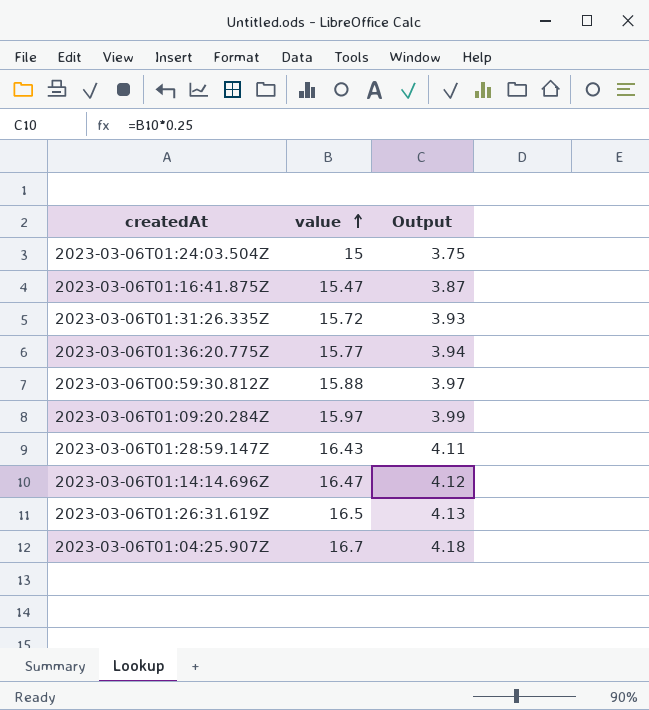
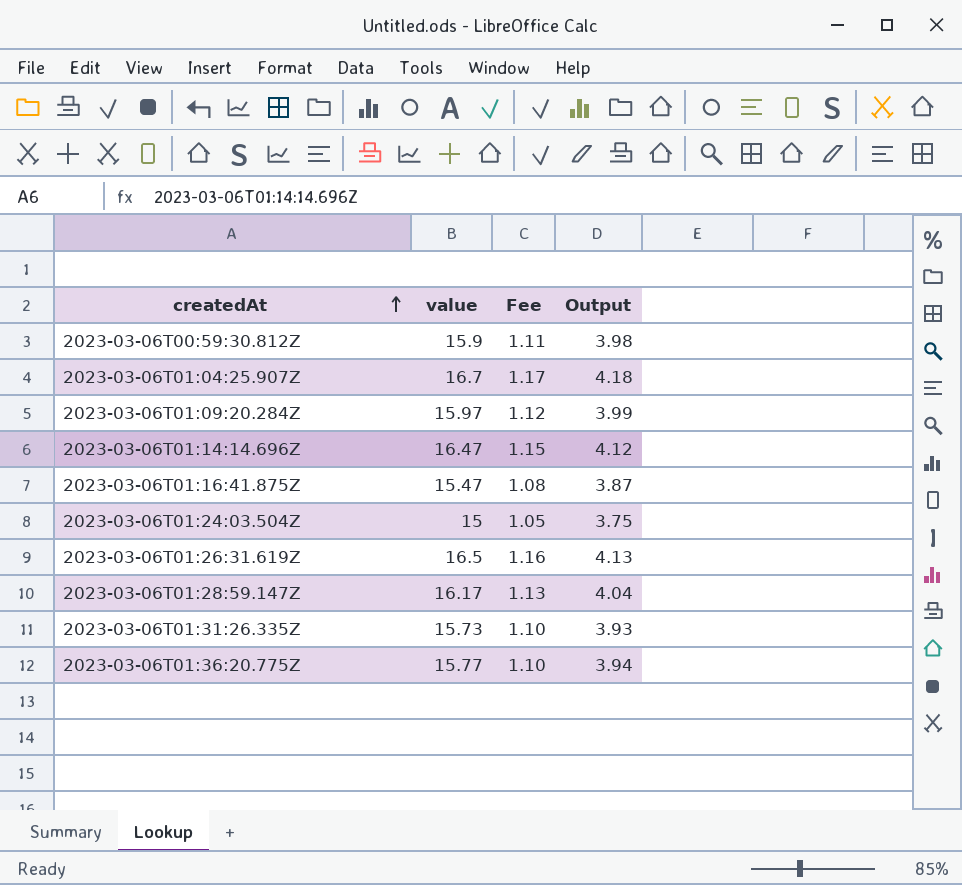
row order: value ascending -> createdAt ascending
column Fee | formula: none -> [value] * 0.07
2023-03-06T00:59:30.812Z | value: 15.88 -> 15.9
2023-03-06T00:59:30.812Z | Output: 3.97 -> 3.98
2023-03-06T01:28:59.147Z | value: 16.43 -> 16.17
2023-03-06T01:28:59.147Z | Output: 4.11 -> 4.04
2023-03-06T01:31:26.335Z | value: 15.72 -> 15.73

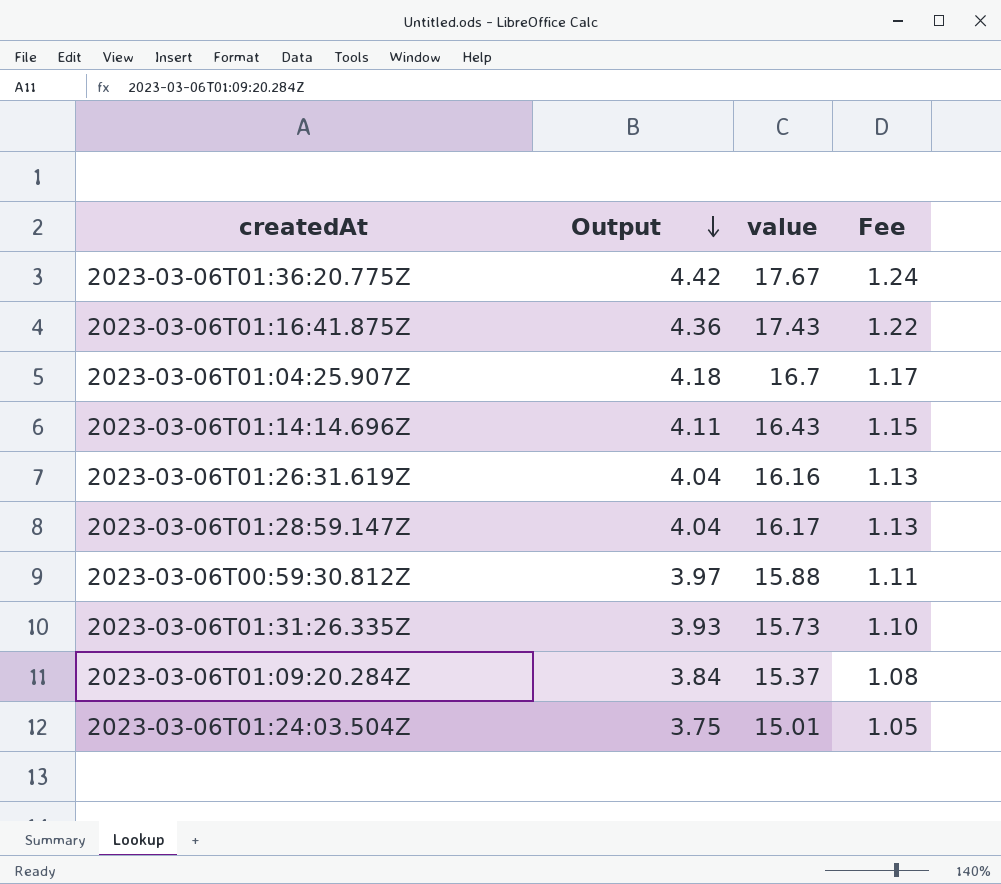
row order: createdAt ascending -> Output descending
column Output | position: 4 -> 2
2023-03-06T01:36:20.775Z | Output: 3.94 -> 4.42
2023-03-06T01:36:20.775Z | value: 15.77 -> 17.67
2023-03-06T01:36:20.775Z | Fee: 1.10 -> 1.24
2023-03-06T01:16:41.875Z | Output: 3.87 -> 4.36
2023-03-06T01:16:41.875Z | value: 15.47 -> 17.43
2023-03-06T01:16:41.875Z | Fee: 1.08 -> 1.22
2023-03-06T01:14:14.696Z | Output: 4.12 -> 4.11
2023-03-06T01:14:14.696Z | value: 16.47 -> 16.43
2023-03-06T01:26:31.619Z | Output: 4.13 -> 4.04
2023-03-06T01:26:31.619Z | value: 16.5 -> 16.16
2023-03-06T01:26:31.619Z | Fee: 1.16 -> 1.13
2023-03-06T00:59:30.812Z | Output: 3.98 -> 3.97
2023-03-06T00:59:30.812Z | value: 15.9 -> 15.88
2023-03-06T01:09:20.284Z | Output: 3.99 -> 3.84
2023-03-06T01:09:20.284Z | value: 15.97 -> 15.37
2023-03-06T01:09:20.284Z | Fee: 1.12 -> 1.08
2023-03-06T01:24:03.504Z | value: 15 -> 15.01

